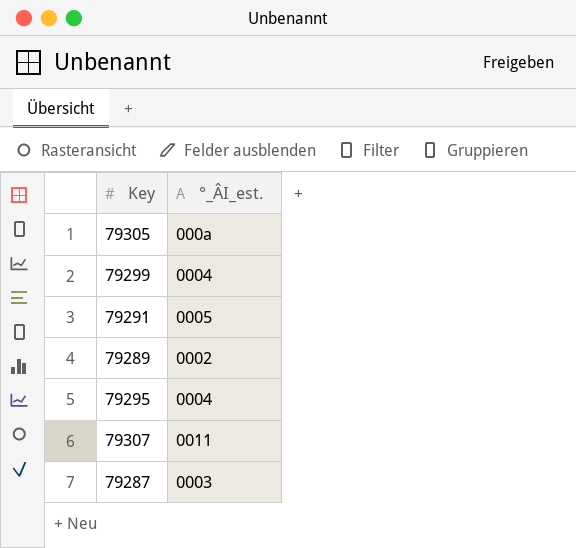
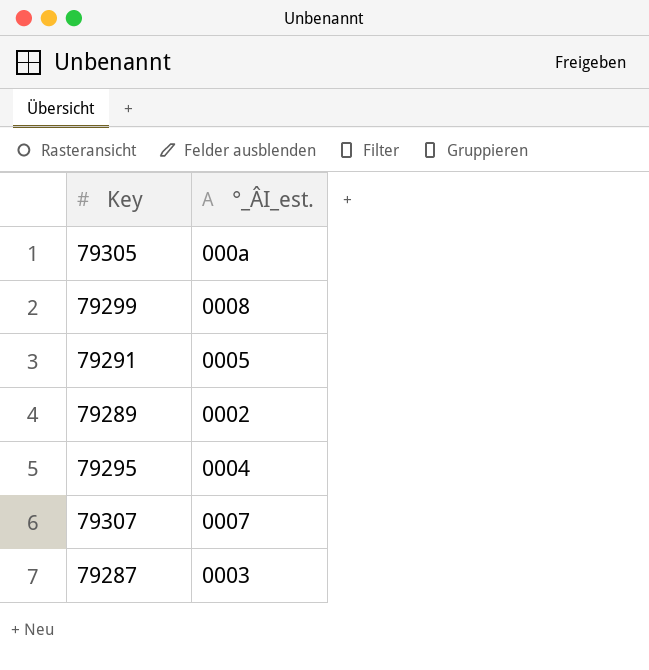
79299 | °_ÂI_est.: 0004 -> 0008
79307 | °_ÂI_est.: 0011 -> 0007

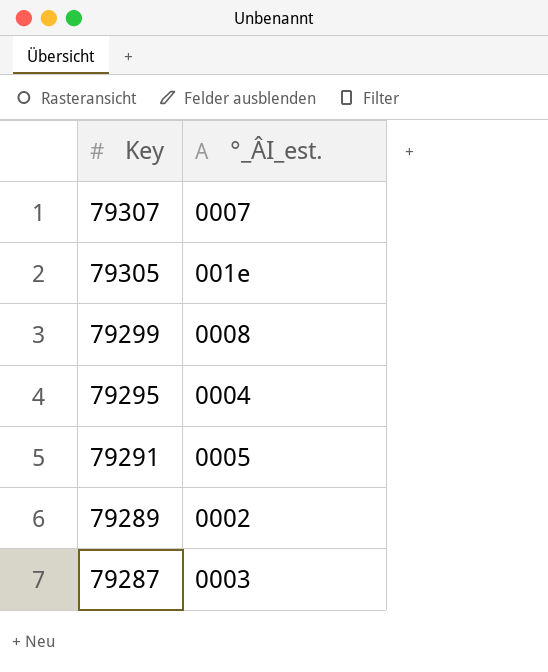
row order: none -> Key descending
79305 | °_ÂI_est.: 000a -> 001e

